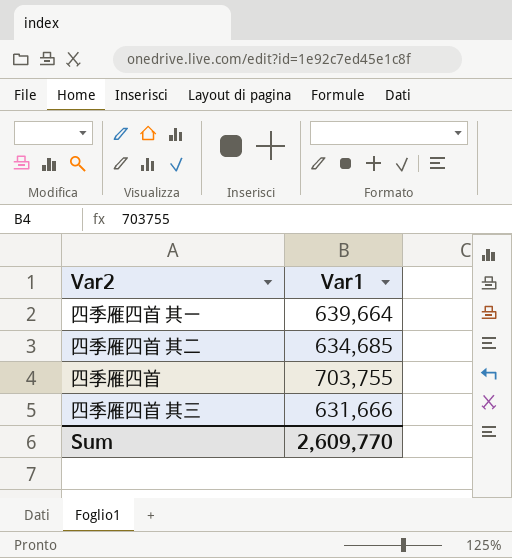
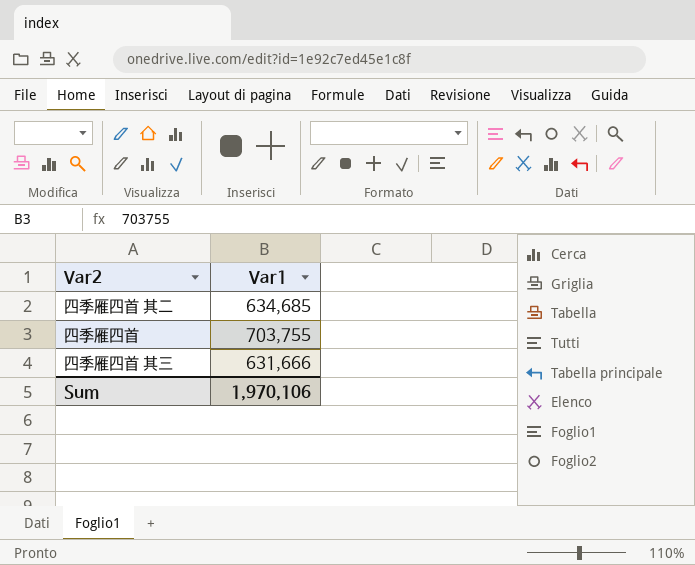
row 四季雁四首 其一: 639,664 -> none
Sum | Var1: 2,609,770 -> 1,970,106

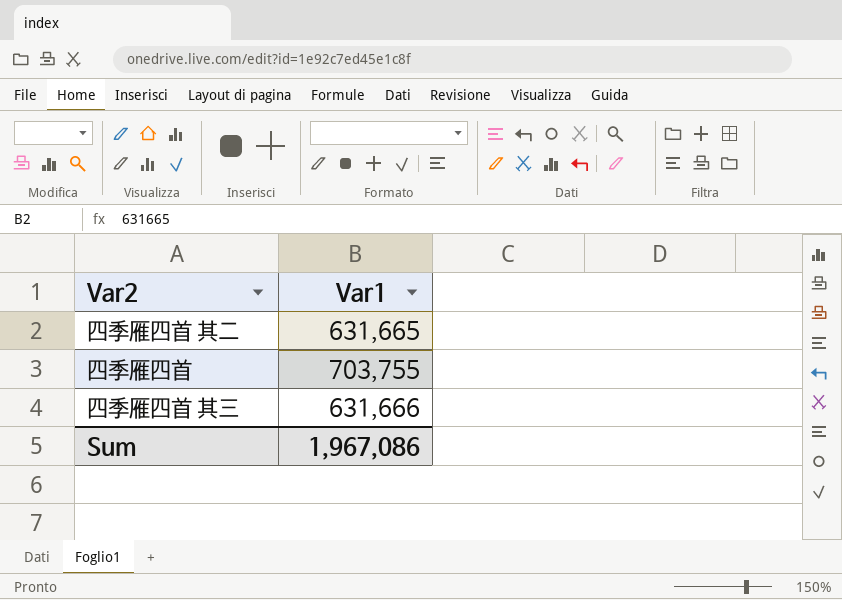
四季雁四首 其二 | Var1: 634,685 -> 631,665
Sum | Var1: 1,970,106 -> 1,967,086

